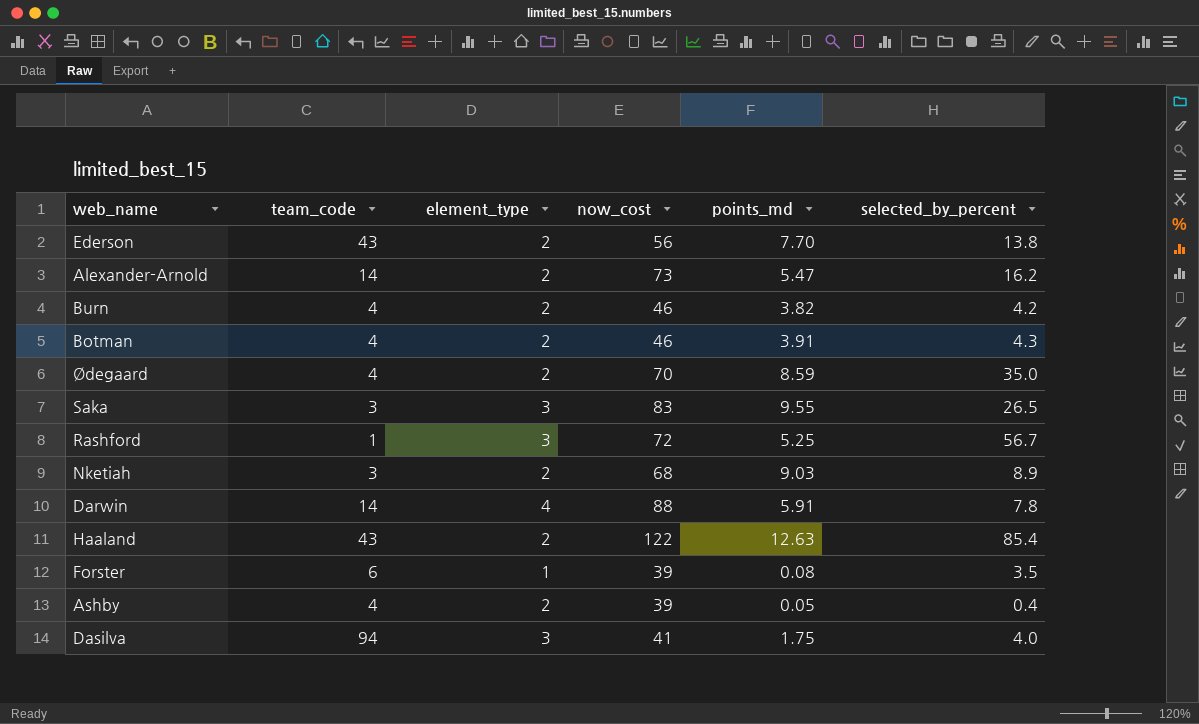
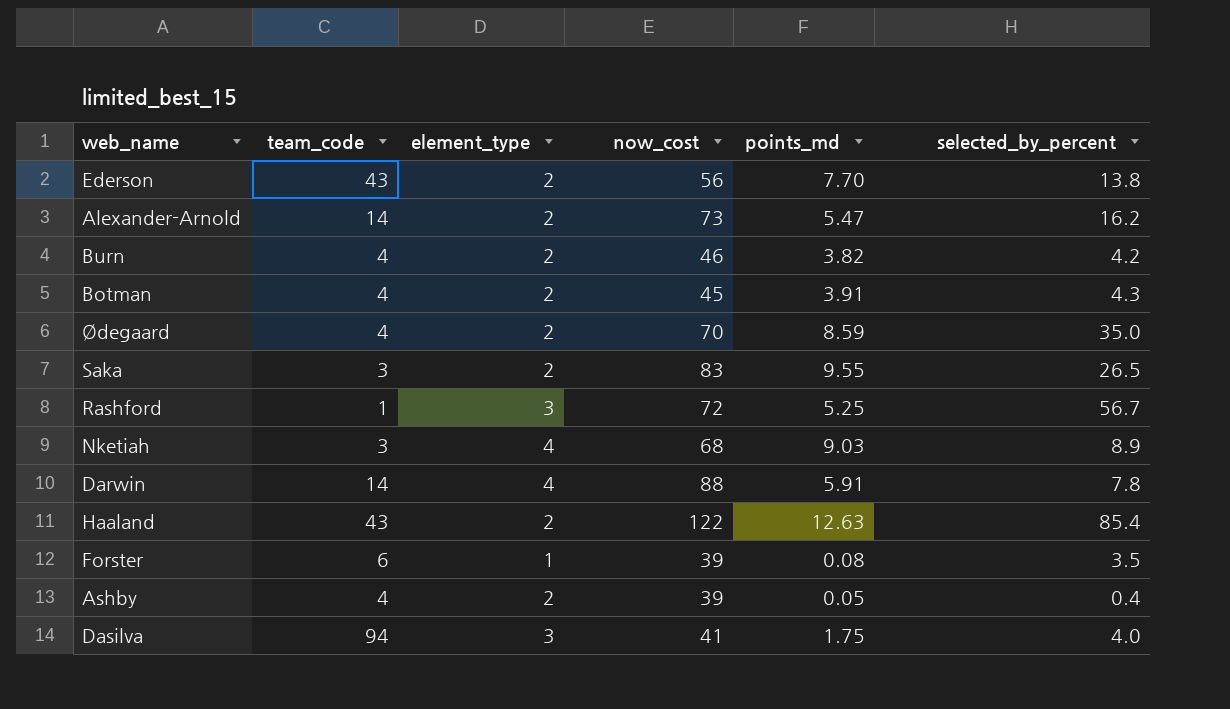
Botman | now_cost: 46 -> 45
Saka | element_type: 3 -> 2
Nketiah | element_type: 2 -> 4

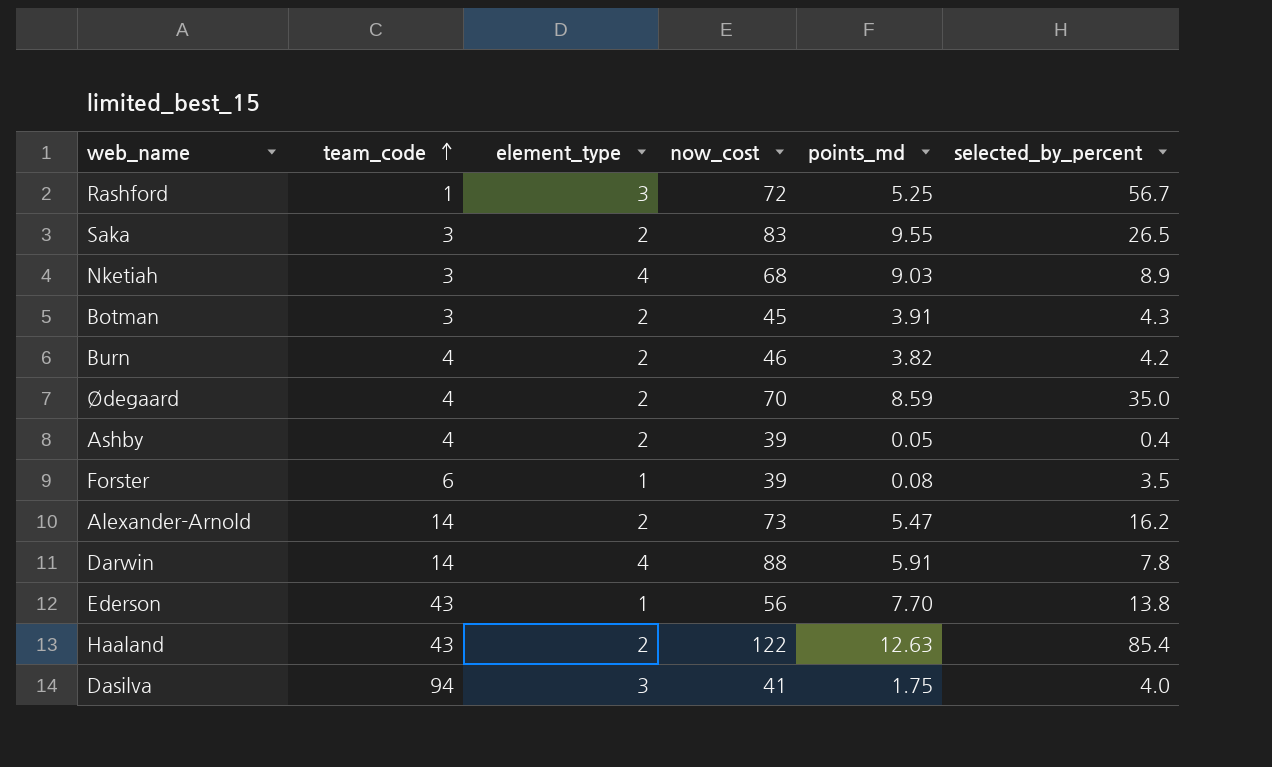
row order: none -> team_code ascending
Botman | team_code: 4 -> 3
Ederson | element_type: 2 -> 1

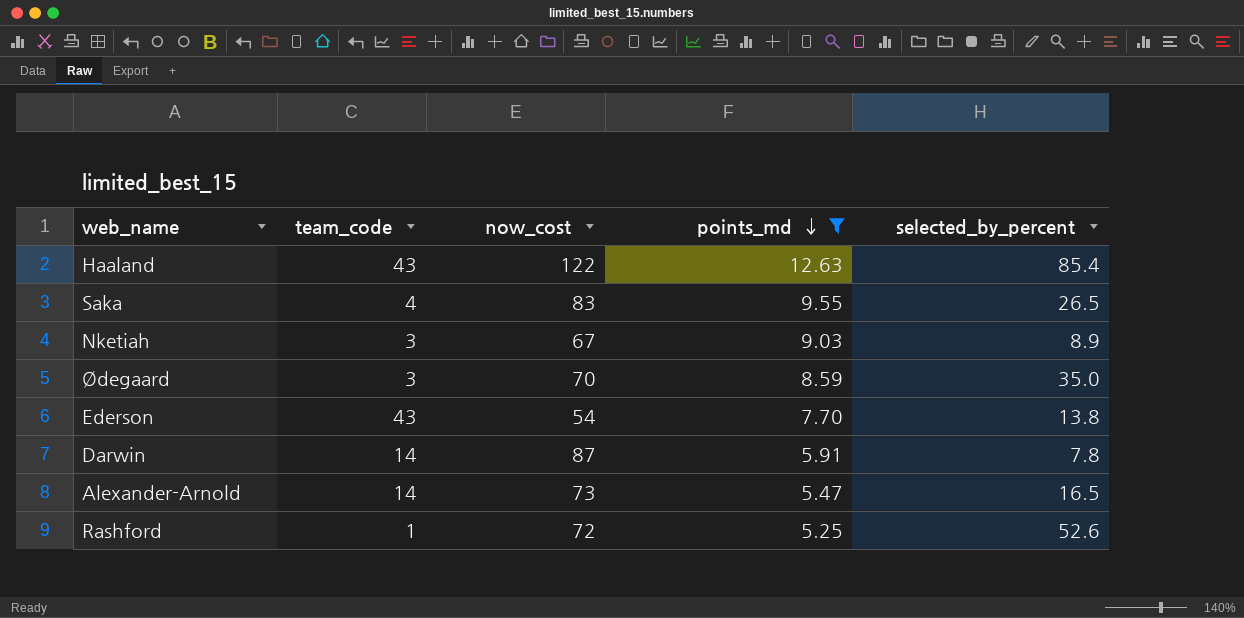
filter: none -> points_md >= 5.25
row order: team_code ascending -> points_md descending
column element_type | position: 3 -> none
Saka | team_code: 3 -> 4
Nketiah | now_cost: 68 -> 67
Ødegaard | team_code: 4 -> 3
Ederson | now_cost: 56 -> 54
Darwin | now_cost: 88 -> 87
Alexander-Arnold | selected_by_percent: 16.2 -> 16.5
Rashford | selected_by_percent: 56.7 -> 52.6

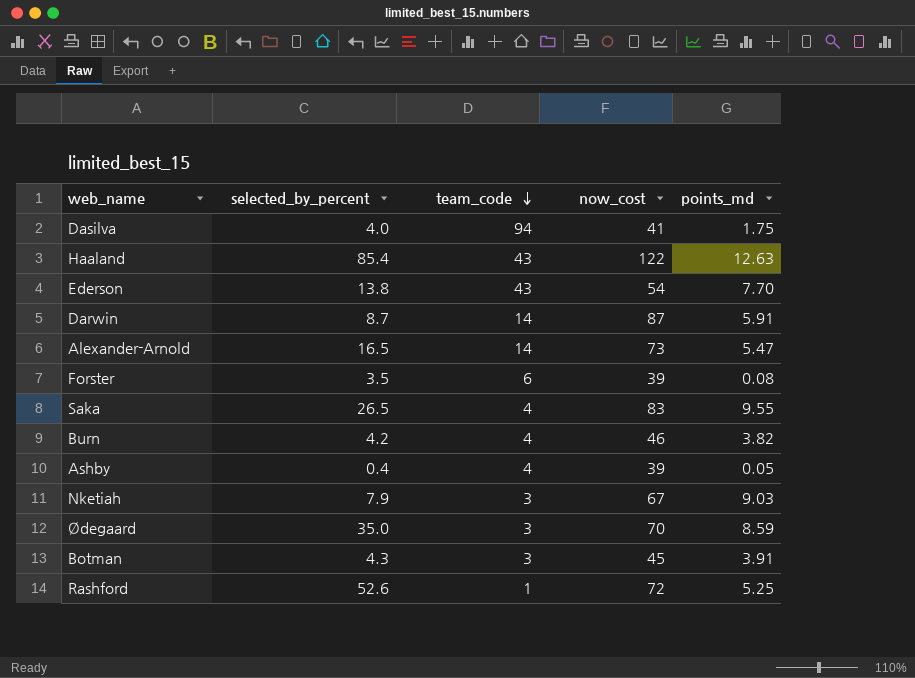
filter: points_md >= 5.25 -> none
row order: points_md descending -> team_code descending
column selected_by_percent | position: 5 -> 2
Darwin | selected_by_percent: 7.8 -> 8.7
Nketiah | selected_by_percent: 8.9 -> 7.9

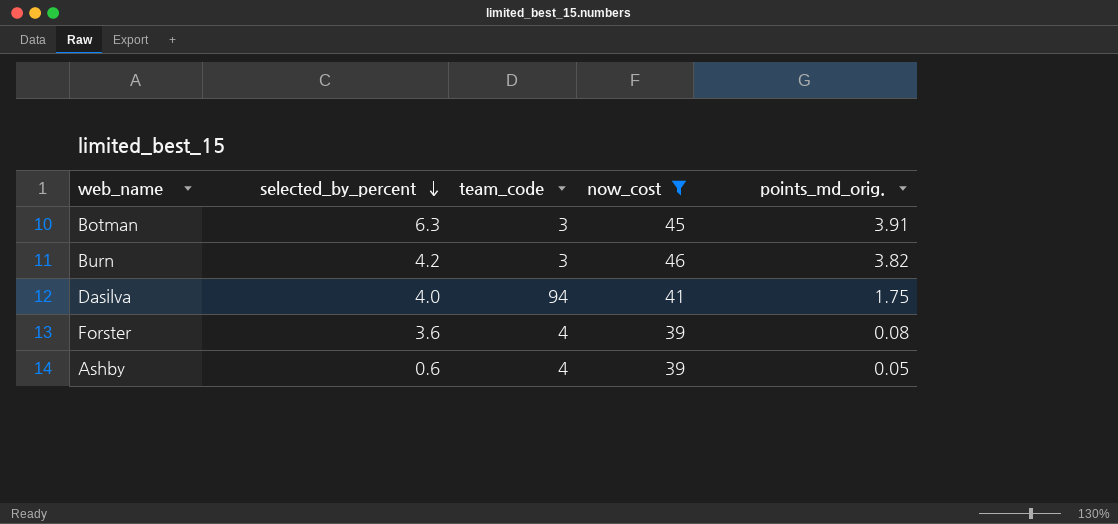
filter: none -> now_cost <= 46
row order: team_code descending -> selected_by_percent descending
column name: points_md -> points_md_orig.
Botman | selected_by_percent: 4.3 -> 6.3
Burn | team_code: 4 -> 3
Forster | selected_by_percent: 3.5 -> 3.6
Forster | team_code: 6 -> 4
Ashby | selected_by_percent: 0.4 -> 0.6

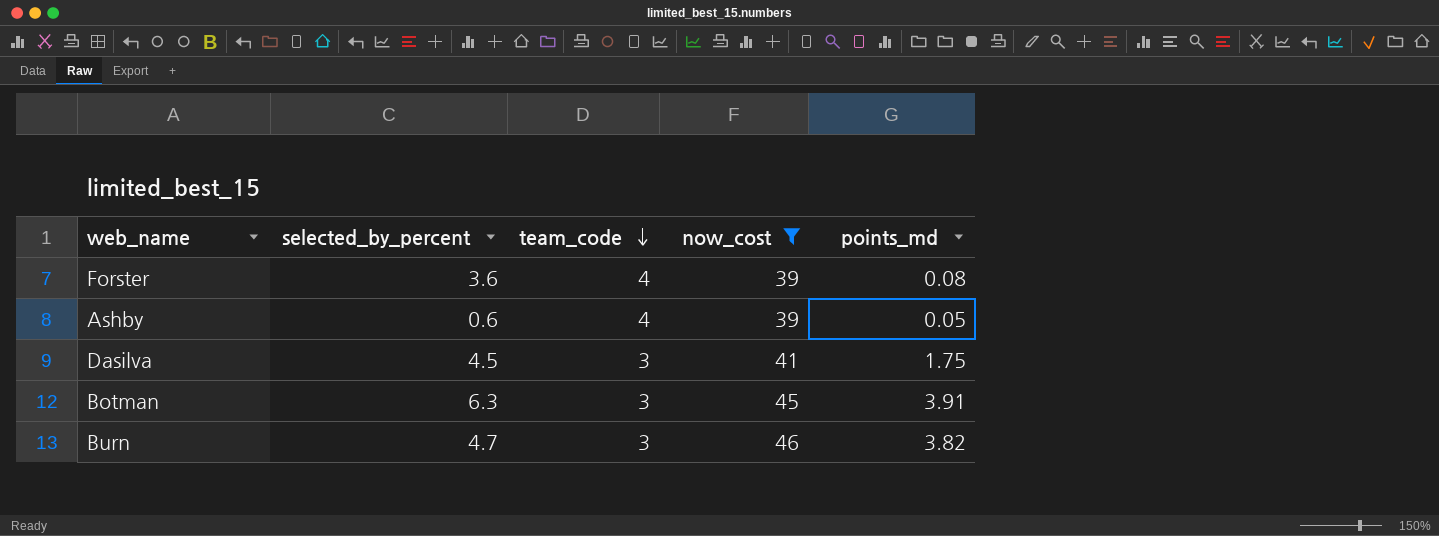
row order: selected_by_percent descending -> team_code descending
column name: points_md_orig. -> points_md
Dasilva | selected_by_percent: 4.0 -> 4.5
Dasilva | team_code: 94 -> 3
Burn | selected_by_percent: 4.2 -> 4.7

